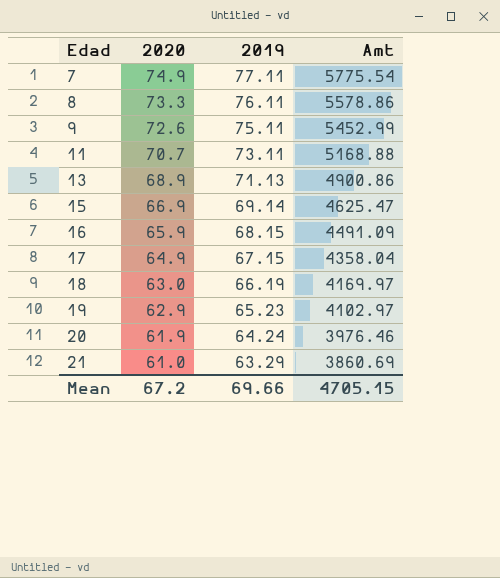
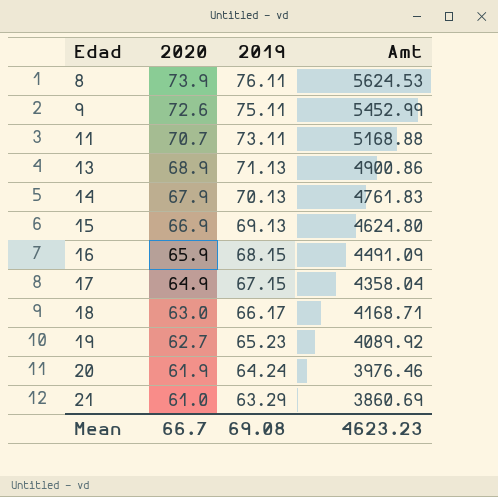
row 7: 74.9 | 77.11 | 5775.54 -> none
8 | 2020: 73.3 -> 73.9
8 | Amt: 5578.86 -> 5624.53
row 14: none -> 67.9 | 70.13 | 4761.83
15 | 2019: 69.14 -> 69.13
15 | Amt: 4625.47 -> 4624.80
18 | 2019: 66.19 -> 66.17
18 | Amt: 4169.97 -> 4168.71
19 | 2020: 62.9 -> 62.7
19 | Amt: 4102.97 -> 4089.92
Mean | 2020: 67.2 -> 66.7
Mean | 2019: 69.66 -> 69.08
Mean | Amt: 4705.15 -> 4623.23

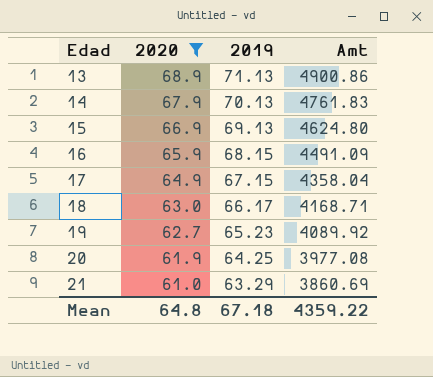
filter: none -> 2020 <= 68.9
20 | 2019: 64.24 -> 64.25
20 | Amt: 3976.46 -> 3977.08
Mean | 2020: 66.7 -> 64.8
Mean | 2019: 69.08 -> 67.18
Mean | Amt: 4623.23 -> 4359.22

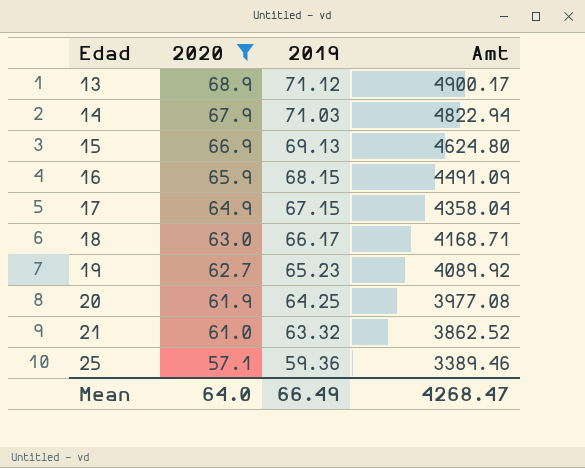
13 | 2019: 71.13 -> 71.12
13 | Amt: 4900.86 -> 4900.17
14 | 2019: 70.13 -> 71.03
14 | Amt: 4761.83 -> 4822.94
21 | 2019: 63.29 -> 63.32
21 | Amt: 3860.69 -> 3862.52
row 25: none -> 57.1 | 59.36 | 3389.46
Mean | 2020: 64.8 -> 64.0
Mean | 2019: 67.18 -> 66.49
Mean | Amt: 4359.22 -> 4268.47

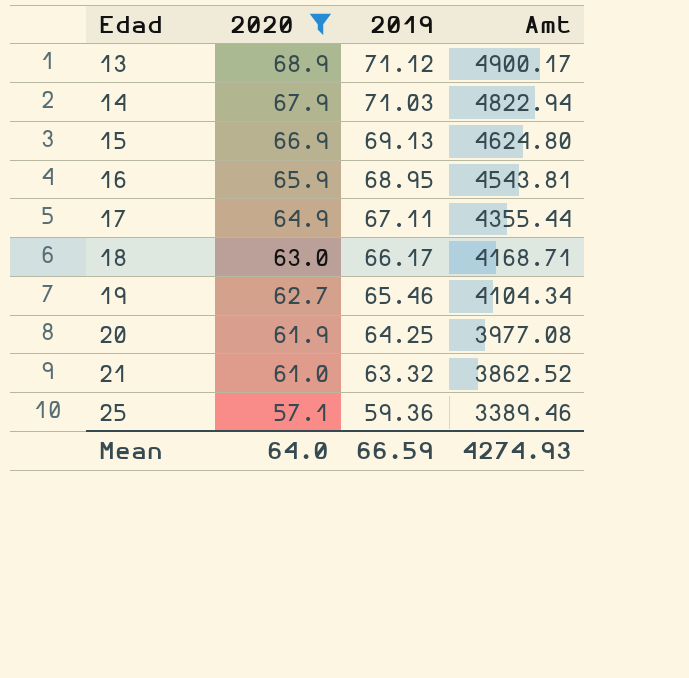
16 | 2019: 68.15 -> 68.95
16 | Amt: 4491.09 -> 4543.81
17 | 2019: 67.15 -> 67.11
17 | Amt: 4358.04 -> 4355.44
19 | 2019: 65.23 -> 65.46
19 | Amt: 4089.92 -> 4104.34
Mean | 2019: 66.49 -> 66.59
Mean | Amt: 4268.47 -> 4274.93

